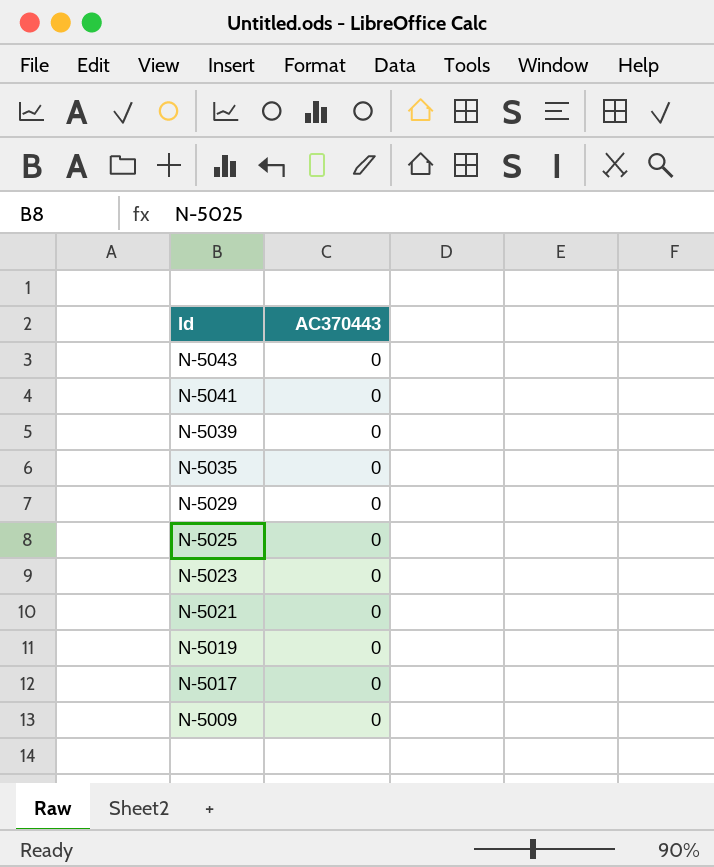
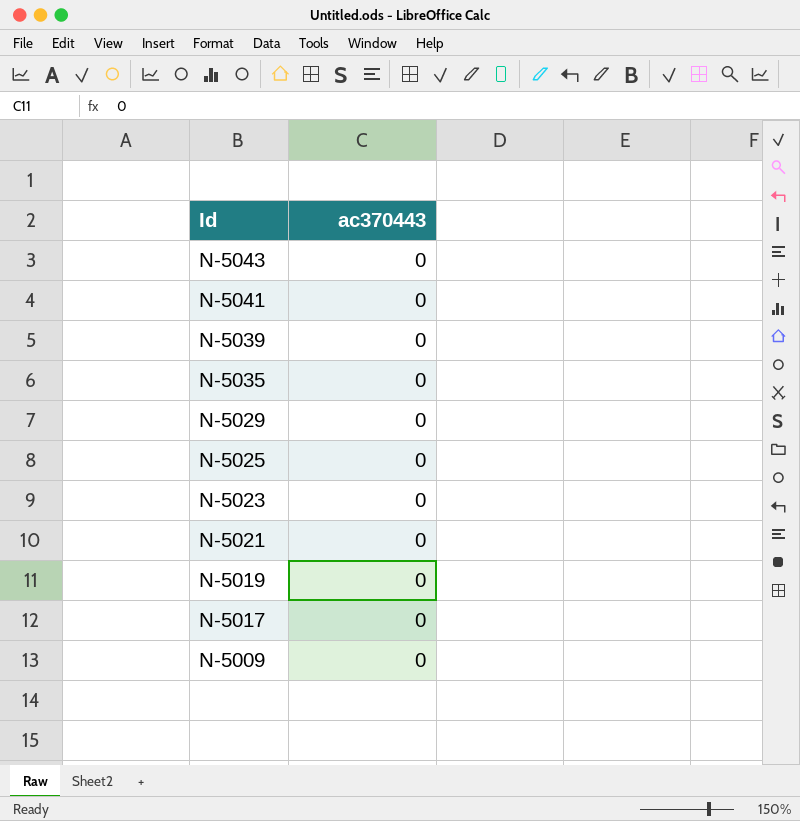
column name: AC370443 -> ac370443

